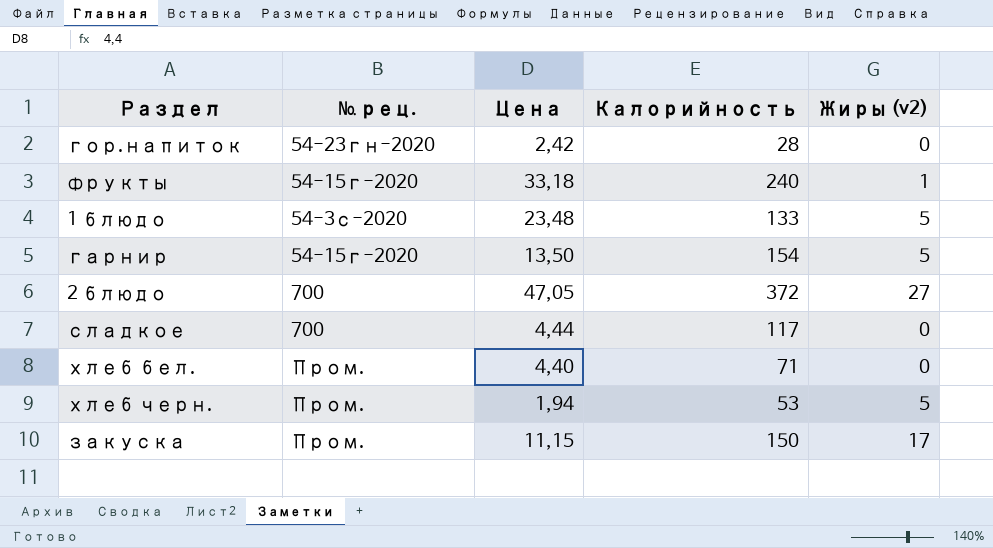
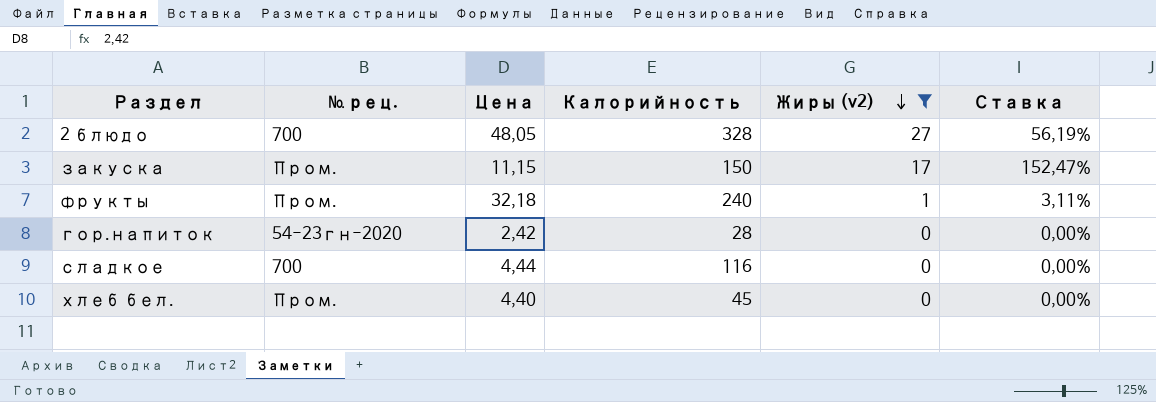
filter: none -> Жиры (v2) != 5
row order: none -> Жиры (v2) descending
column Ставка | formula: none -> [Жиры (v2)] / [Цена]
2 блюдо | Цена: 47,05 -> 48,05
2 блюдо | Калорийность: 372 -> 328
фрукты | № рец.: 54-15г-2020 -> Пром.
фрукты | Цена: 33,18 -> 32,18
сладкое | Калорийность: 117 -> 116
хлеб бел. | Калорийность: 71 -> 45

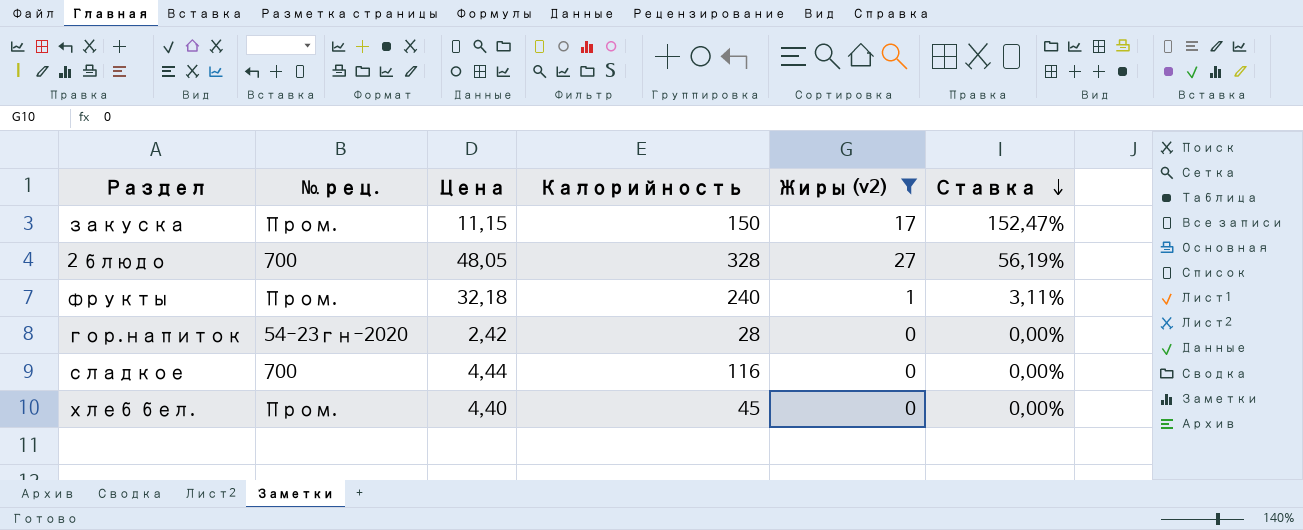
row order: Жиры (v2) descending -> Ставка descending

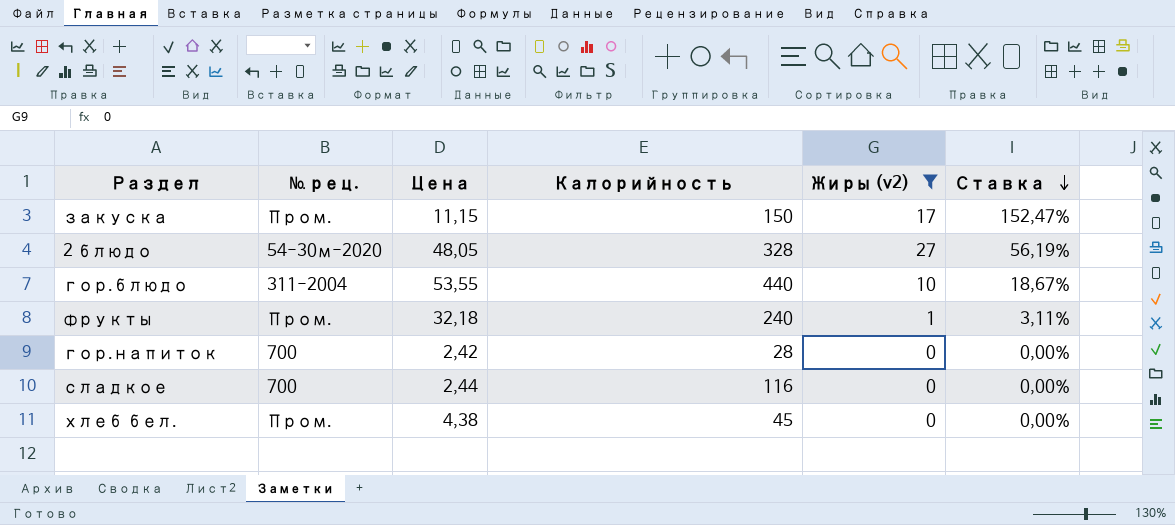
2 блюдо | № рец.: 700 -> 54-30м-2020
row гор.блюдо: none -> 311-2004 | 53,55 | 440 | 10 | 18,67%
гор.напиток | № рец.: 54-23гн-2020 -> 700
сладкое | Цена: 4,44 -> 2,44
хлеб бел. | Цена: 4,40 -> 4,38

